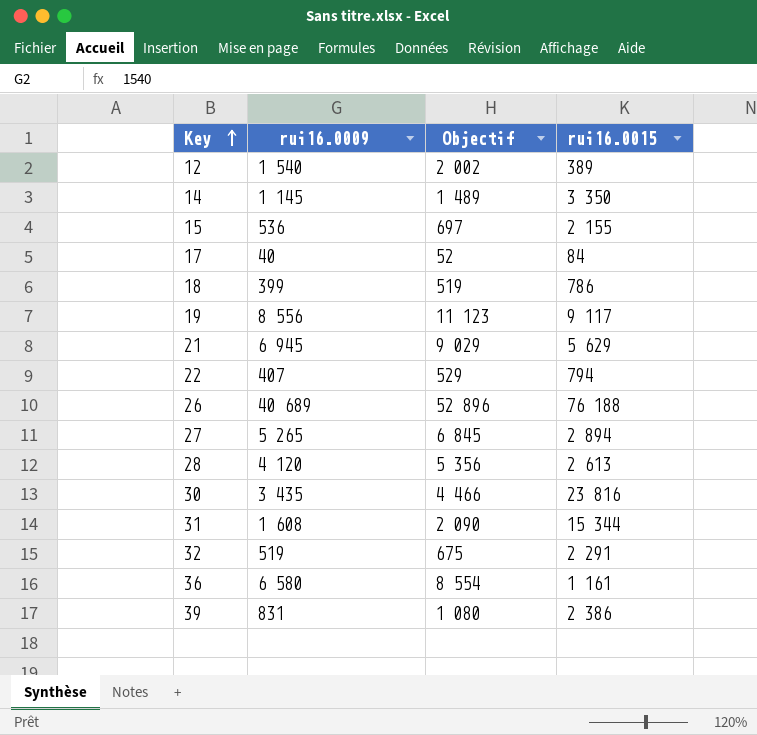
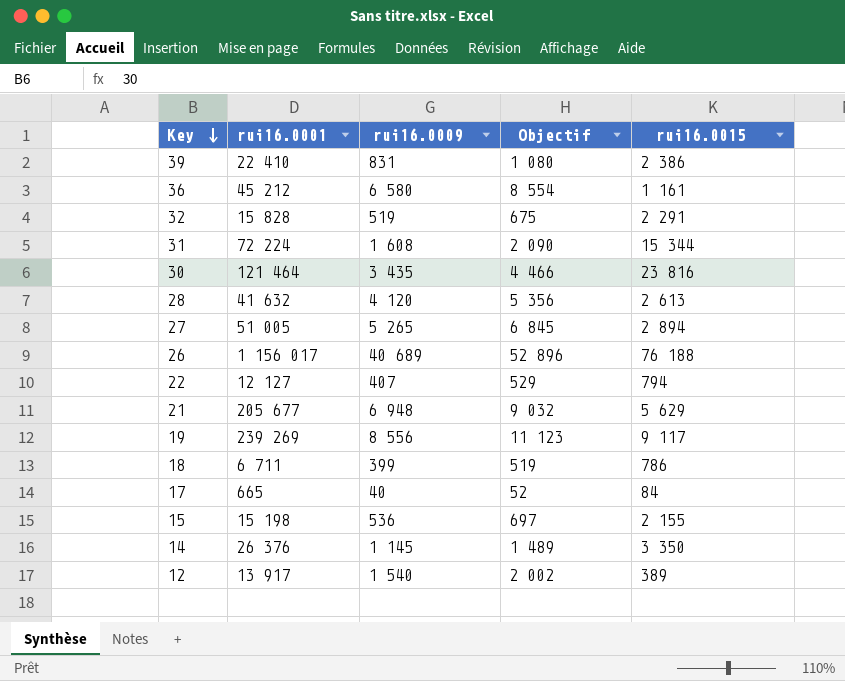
row order: Key ascending -> Key descending
column rui16.0001 | position: none -> 2
21 | rui16.0009: 6 945 -> 6 948
21 | Objectif: 9 029 -> 9 032

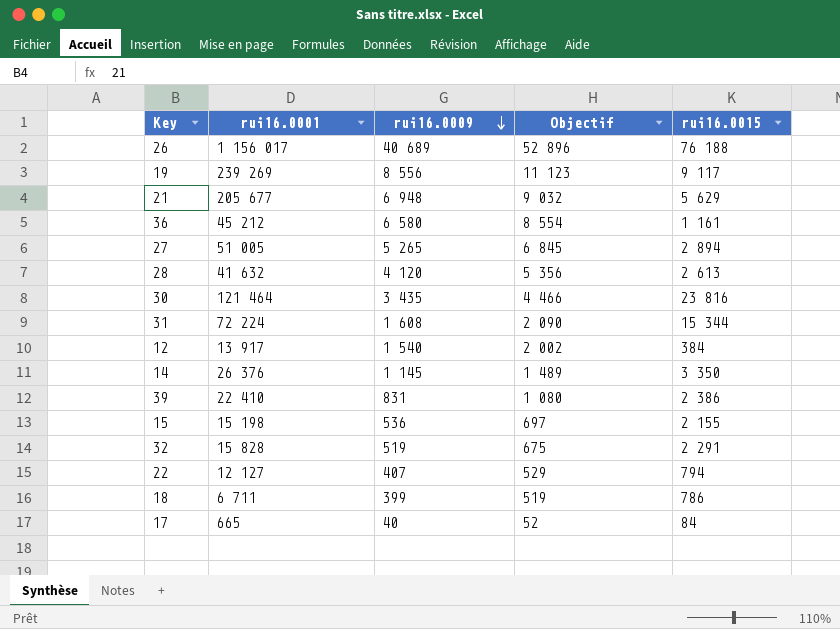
row order: Key descending -> rui16.0009 descending
12 | rui16.0015: 389 -> 384

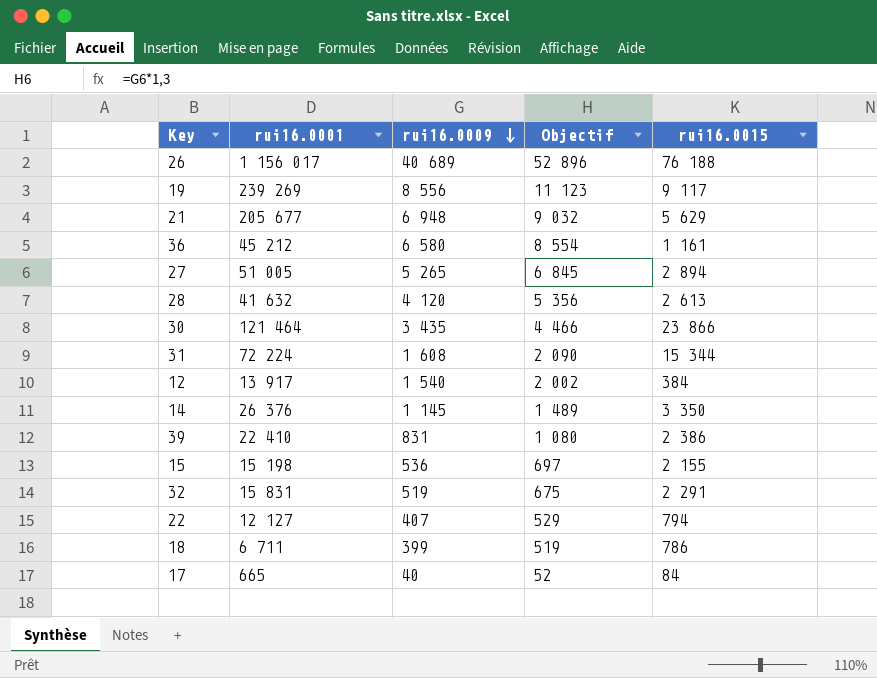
30 | rui16.0015: 23 816 -> 23 866
32 | rui16.0001: 15 828 -> 15 831

